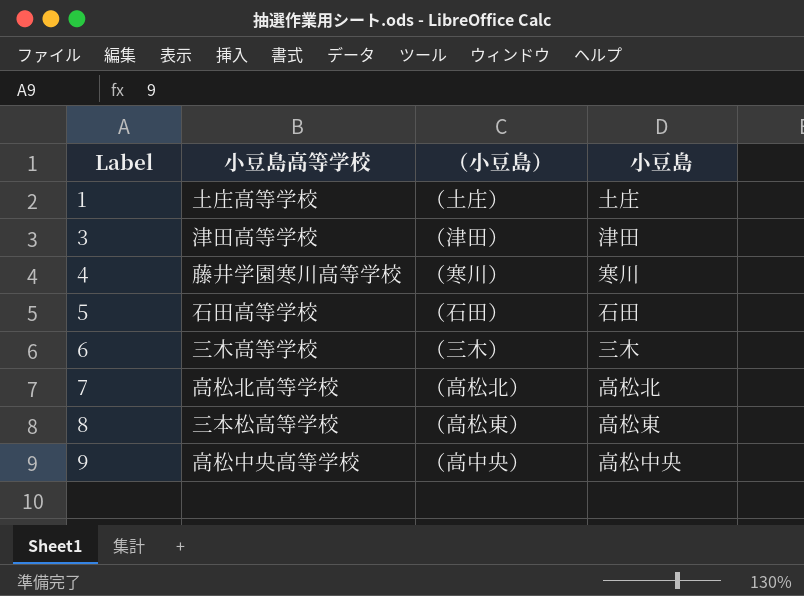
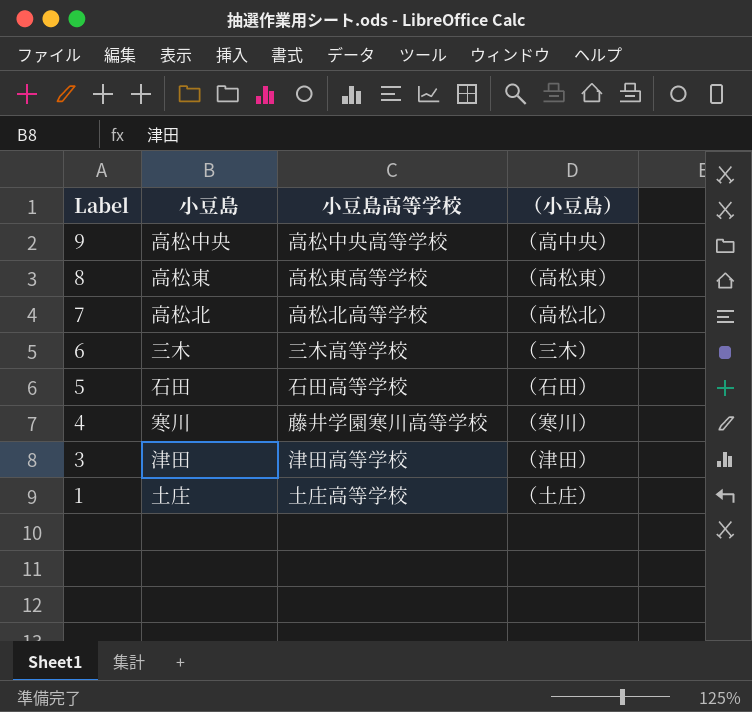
row order: Label ascending -> Label descending
column 小豆島 | position: 4 -> 2
8 | 小豆島高等学校: 三本松高等学校 -> 高松東高等学校

